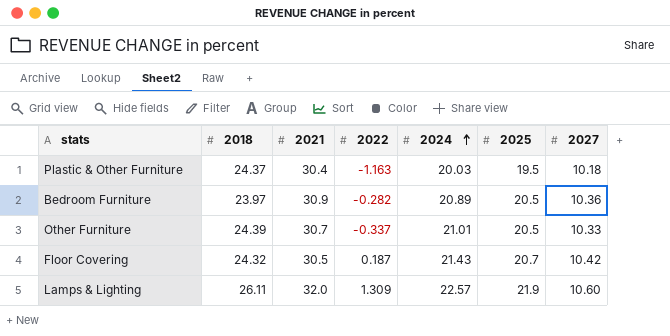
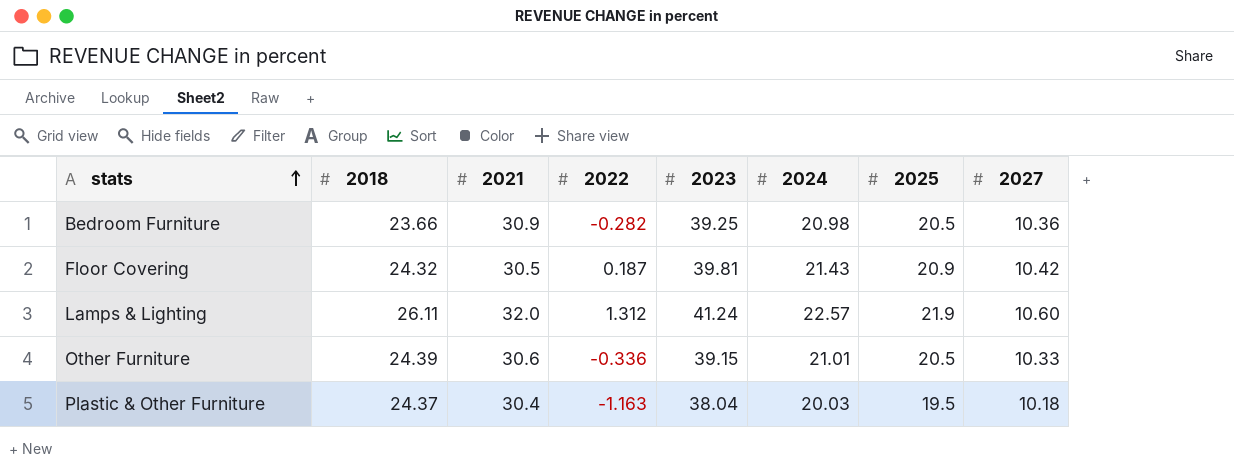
row order: 2024 ascending -> stats ascending
column 2023 | position: none -> 5
Bedroom Furniture | 2018: 23.97 -> 23.66
Bedroom Furniture | 2024: 20.89 -> 20.98
Floor Covering | 2025: 20.7 -> 20.9
Lamps & Lighting | 2022: 1.309 -> 1.312
Other Furniture | 2021: 30.7 -> 30.6
Other Furniture | 2022: -0.337 -> -0.336

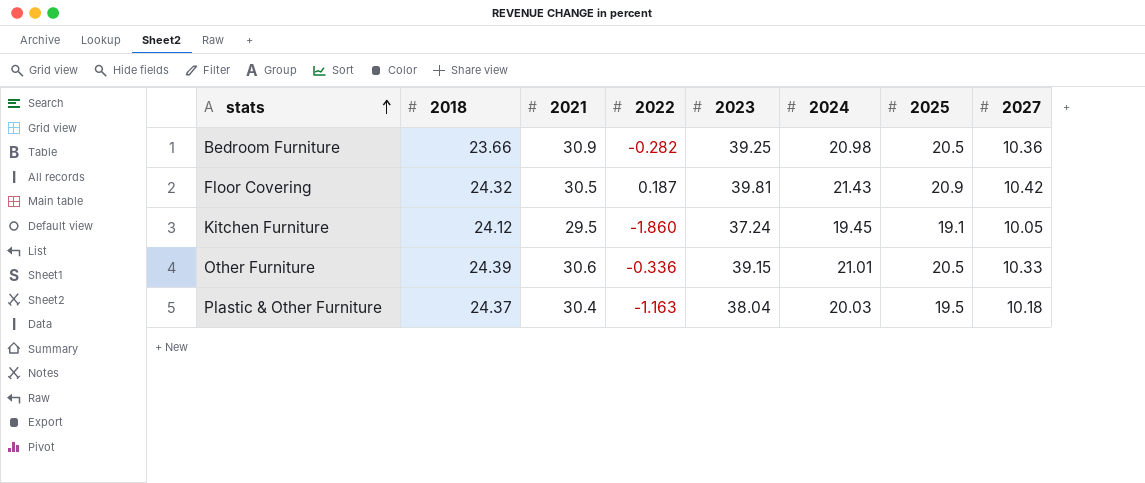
row Lamps & Lighting: 26.11 | 32.0 | 1.312 | 41.24 | 22.57 | 21.9 | 10.60 -> none
row Kitchen Furniture: none -> 24.12 | 29.5 | -1.860 | 37.24 | 19.45 | 19.1 | 10.05

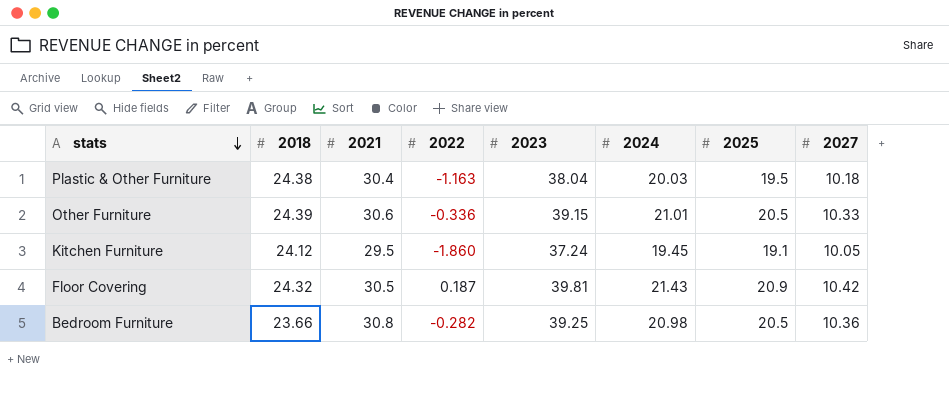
row order: stats ascending -> stats descending
Plastic & Other Furniture | 2018: 24.37 -> 24.38
Bedroom Furniture | 2021: 30.9 -> 30.8

